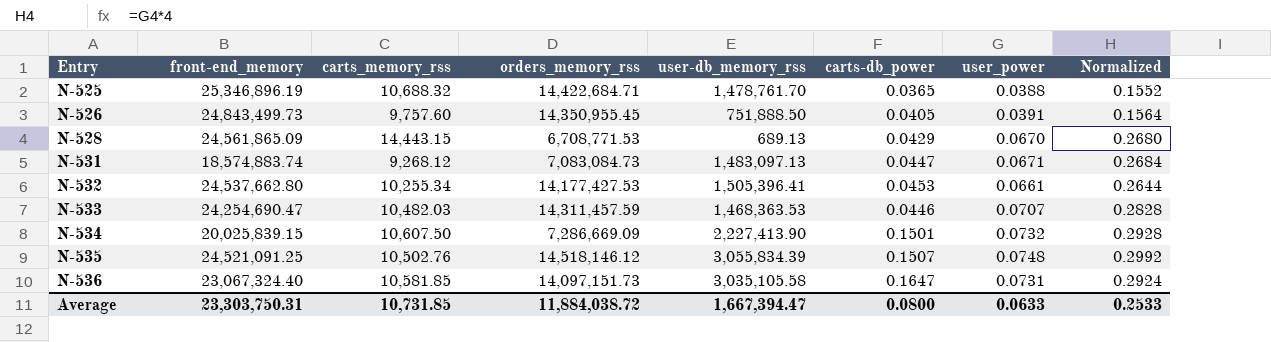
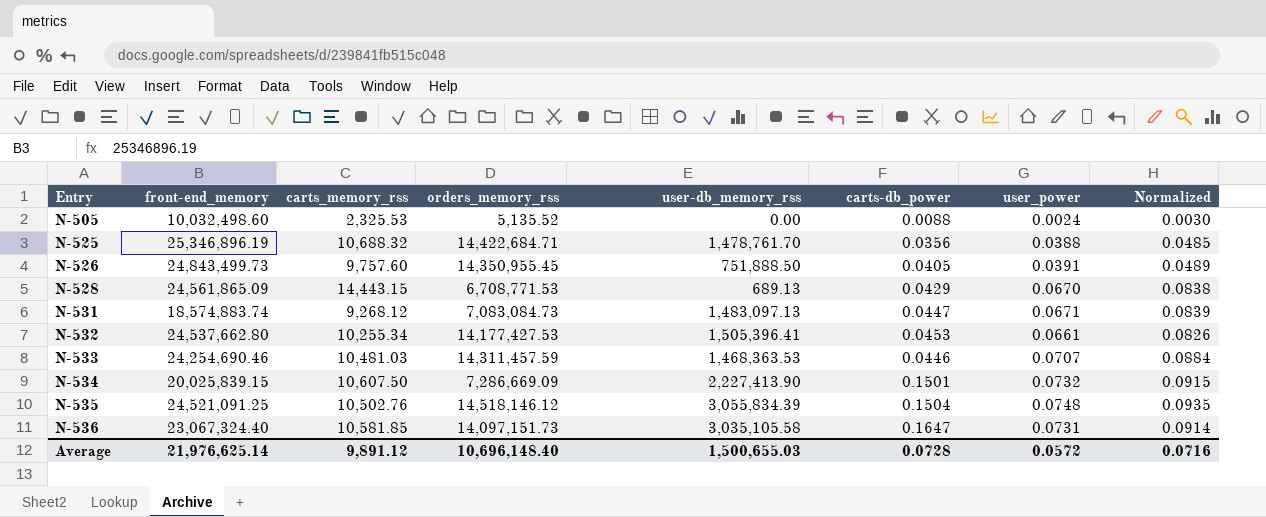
column Normalized | formula: [user_power] * 4 -> [user_power] * 1.25
row N-505: none -> 10,032,498.60 | 2,325.53 | 5,135.52 | 0.00 | 0.0088 | 0.0024 | 0.0030
N-525 | carts-db_power: 0.0365 -> 0.0356
N-533 | front-end_memory: 24,254,690.47 -> 24,254,690.46
N-533 | carts_memory_rss: 10,482.03 -> 10,481.03
N-535 | carts-db_power: 0.1507 -> 0.1504
Average | front-end_memory: 23,303,750.31 -> 21,976,625.14
Average | carts_memory_rss: 10,731.85 -> 9,891.12
Average | orders_memory_rss: 11,884,038.72 -> 10,696,148.40
Average | user-db_memory_rss: 1,667,394.47 -> 1,500,655.03
Average | carts-db_power: 0.0800 -> 0.0728
Average | user_power: 0.0633 -> 0.0572
Average | Normalized: 0.2533 -> 0.0716

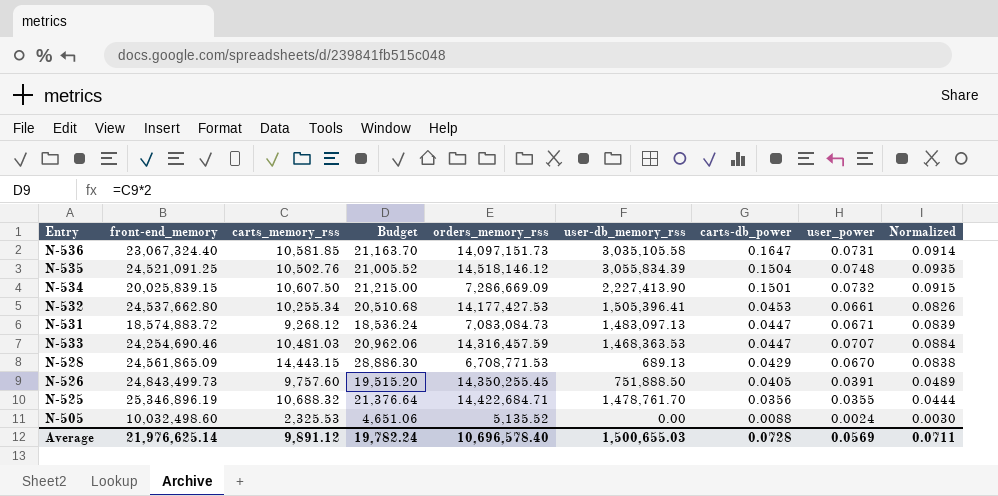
row order: Entry ascending -> carts-db_power descending
column Budget | formula: none -> [carts_memory_rss] * 2
N-531 | front-end_memory: 18,574,883.74 -> 18,574,883.72
N-533 | orders_memory_rss: 14,311,457.59 -> 14,316,457.59
N-533 | carts-db_power: 0.0446 -> 0.0447
N-526 | orders_memory_rss: 14,350,955.45 -> 14,350,255.45
N-525 | user_power: 0.0388 -> 0.0355
N-525 | Normalized: 0.0485 -> 0.0444
Average | orders_memory_rss: 10,696,148.40 -> 10,696,578.40
Average | user_power: 0.0572 -> 0.0569
Average | Normalized: 0.0716 -> 0.0711

